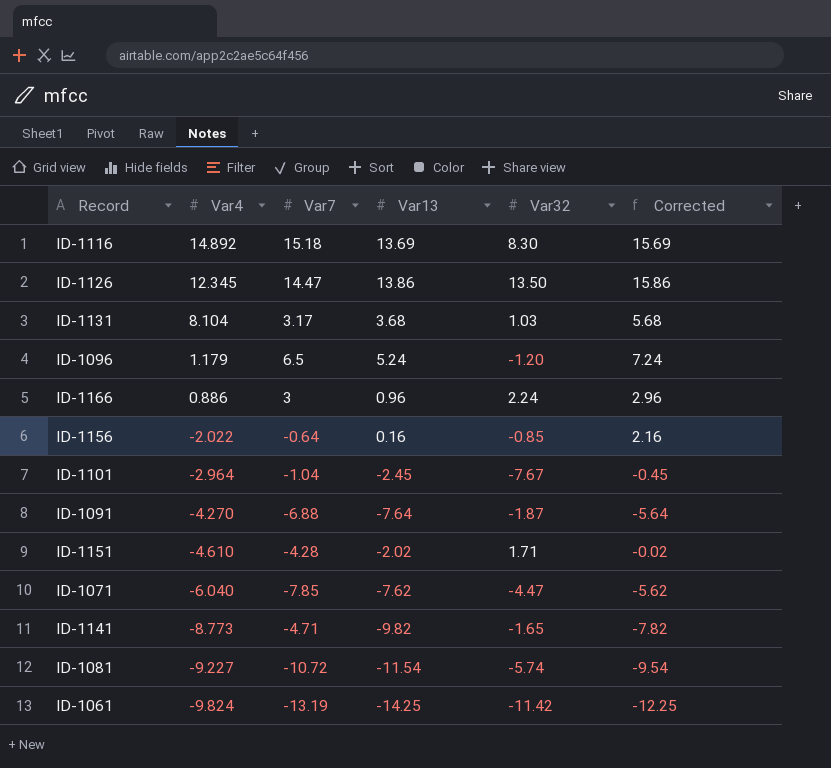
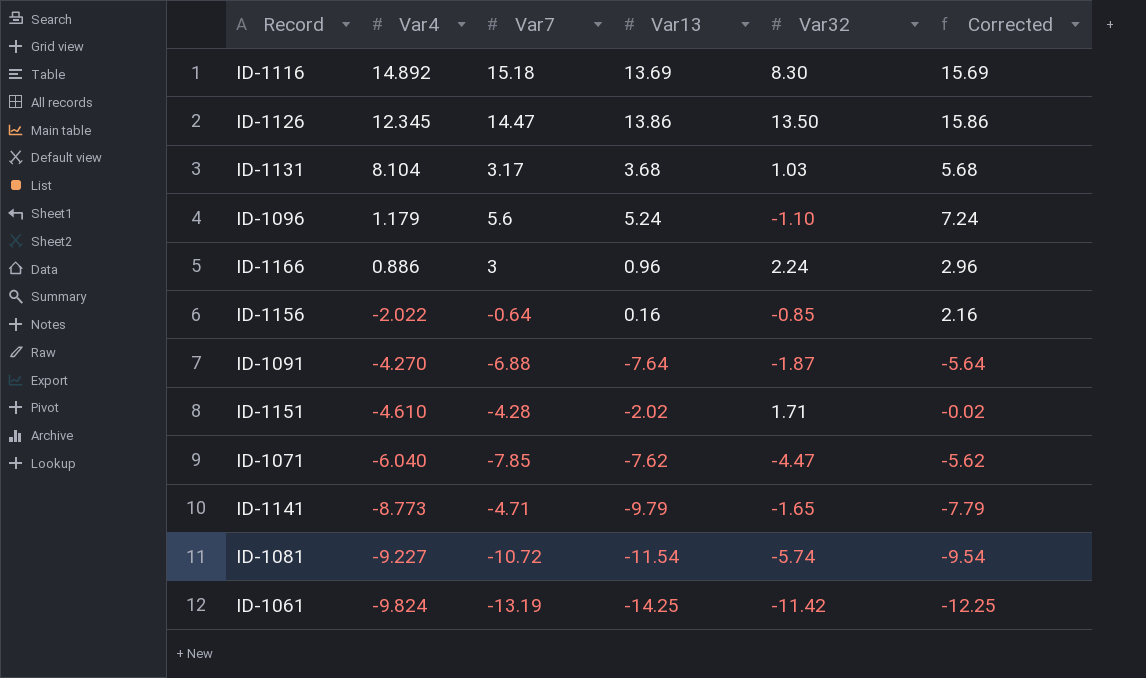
row ID-1101: -2.964 | -1.04 | -2.45 | -7.67 | -0.45 -> none
ID-1096 | Var7: 6.5 -> 5.6
ID-1096 | Var32: -1.20 -> -1.10
ID-1141 | Var13: -9.82 -> -9.79
ID-1141 | Corrected: -7.82 -> -7.79

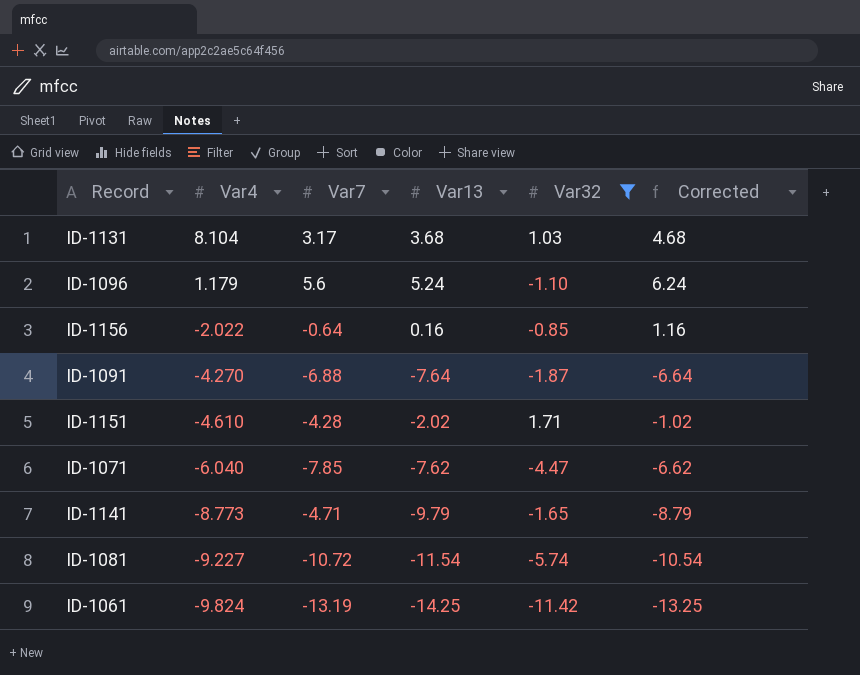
filter: none -> Var32 <= 1.71
column Corrected | formula: [Var13] + 2 -> [Var13] + 1

